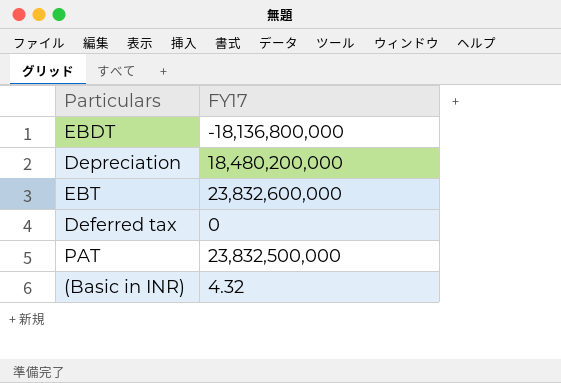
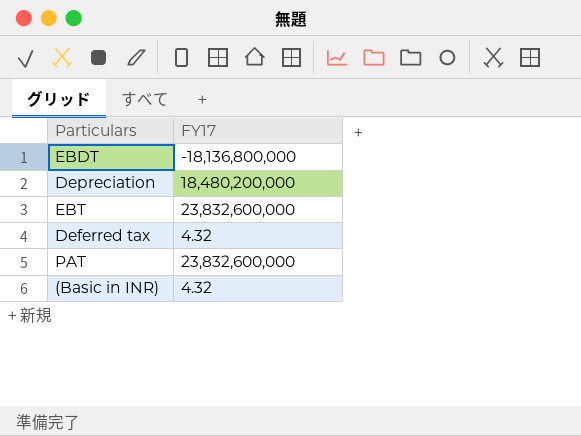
Deferred tax | FY17: 0 -> 4.32
PAT | FY17: 23,832,500,000 -> 23,832,600,000

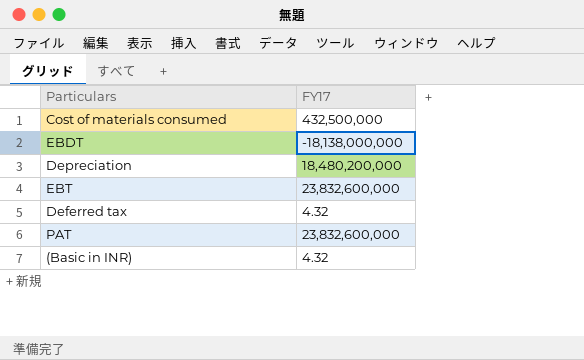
row Cost of materials consumed: none -> 432,500,000
EBDT | FY17: -18,136,800,000 -> -18,138,000,000

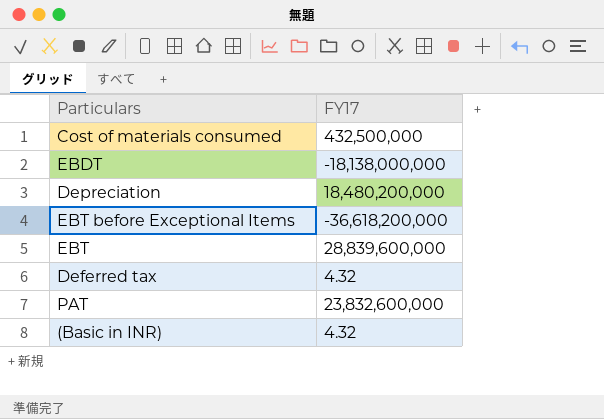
row EBT before Exceptional Items: none -> -36,618,200,000
EBT | FY17: 23,832,600,000 -> 28,839,600,000

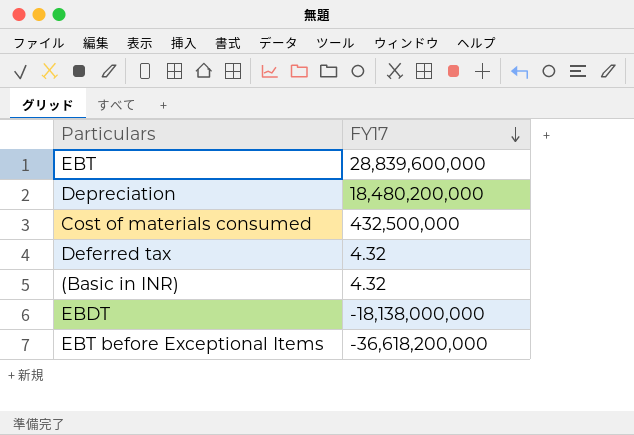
row order: none -> FY17 descending
row PAT: 23,832,600,000 -> none

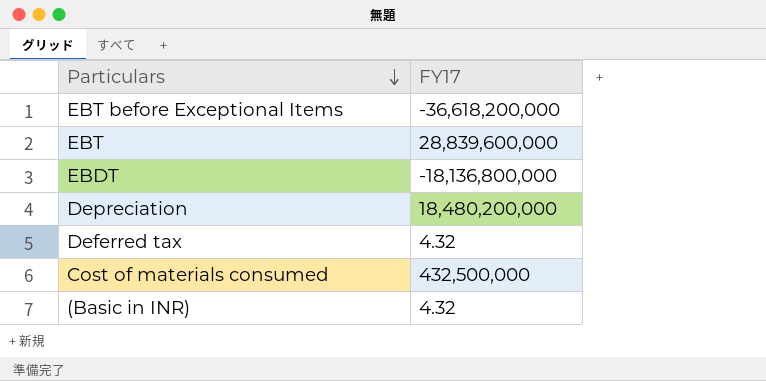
row order: FY17 descending -> Particulars descending
EBDT | FY17: -18,138,000,000 -> -18,136,800,000

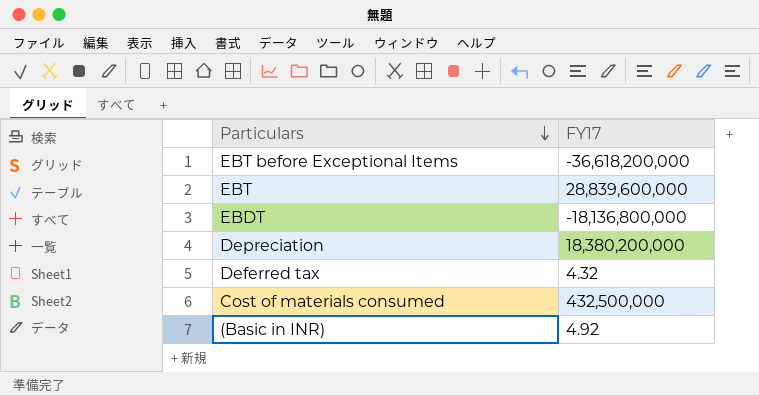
Depreciation | FY17: 18,480,200,000 -> 18,380,200,000
(Basic in INR) | FY17: 4.32 -> 4.92

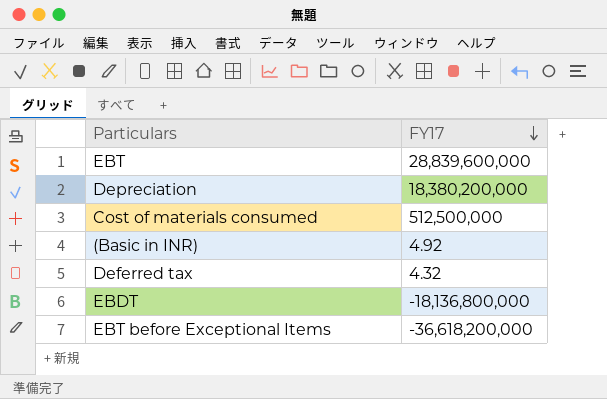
row order: Particulars descending -> FY17 descending
Cost of materials consumed | FY17: 432,500,000 -> 512,500,000

